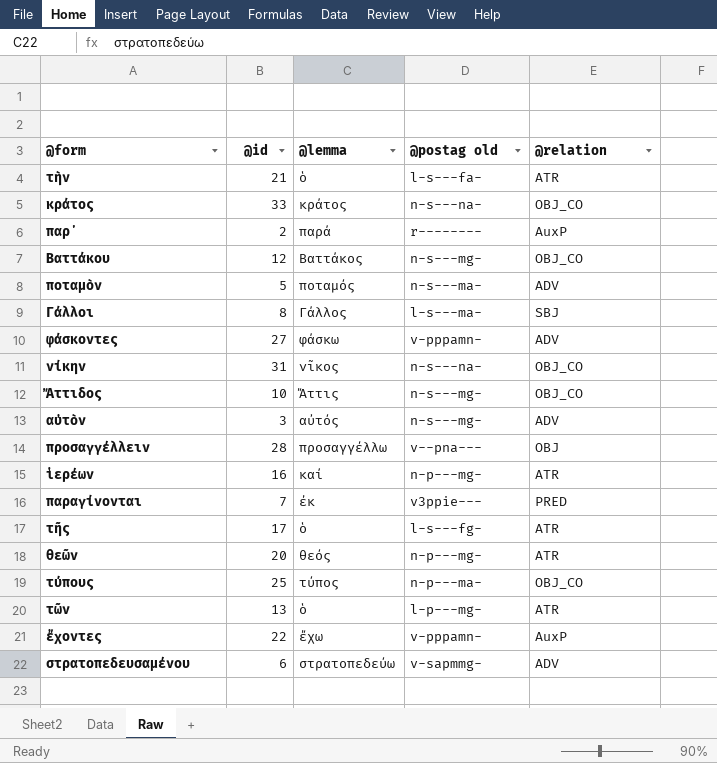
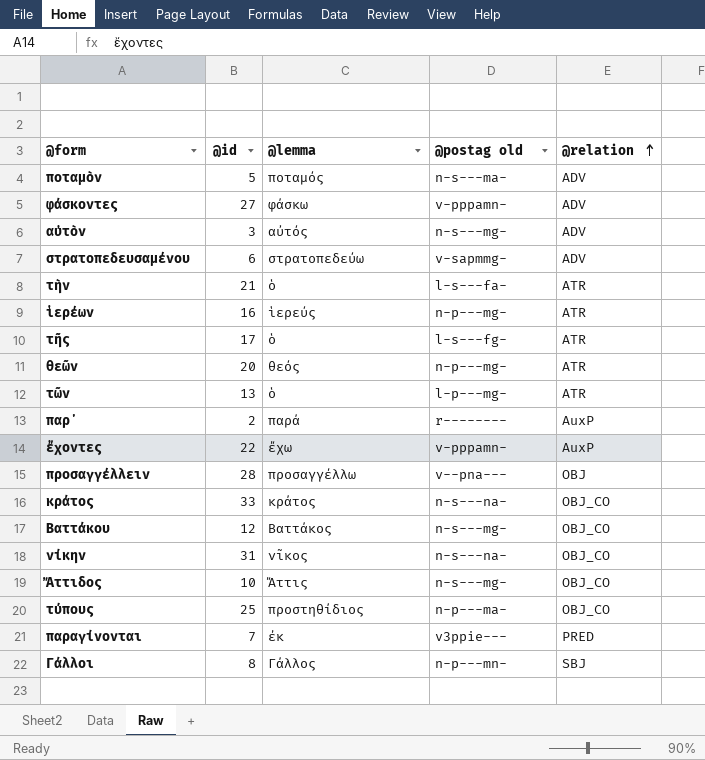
row order: none -> @relation ascending
ἱερέων | @lemma: καί -> ἱερεύς
τύπους | @lemma: τύπος -> προστηθίδιος
Γάλλοι | @postag old: l-s---ma- -> n-p---mn-

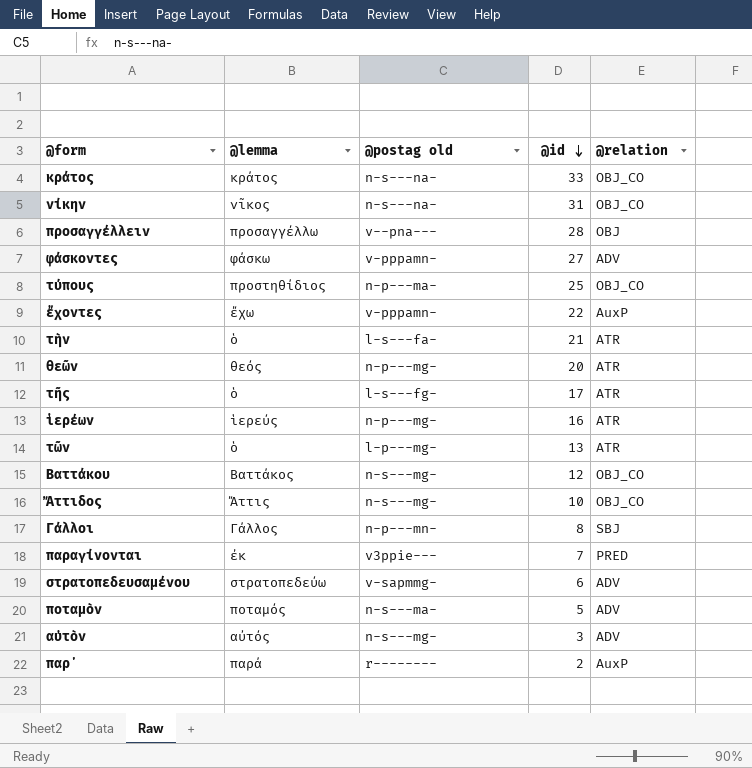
row order: @relation ascending -> @id descending
column @id | position: 2 -> 4

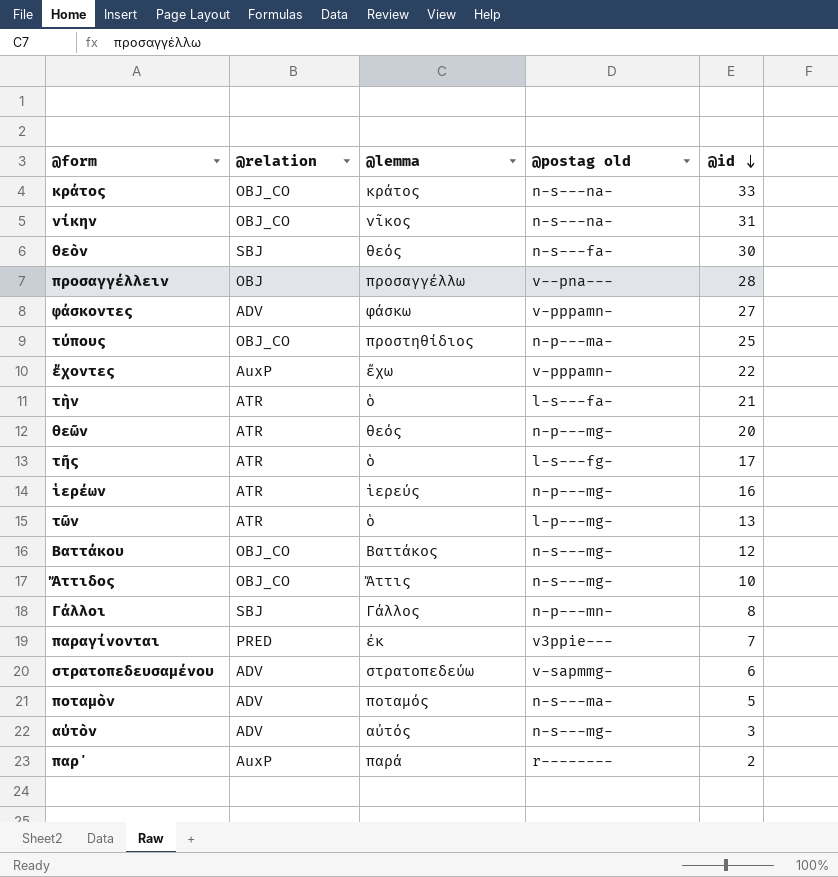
column @relation | position: 5 -> 2
row θεὸν: none -> SBJ | θεός | n-s---fa- | 30

